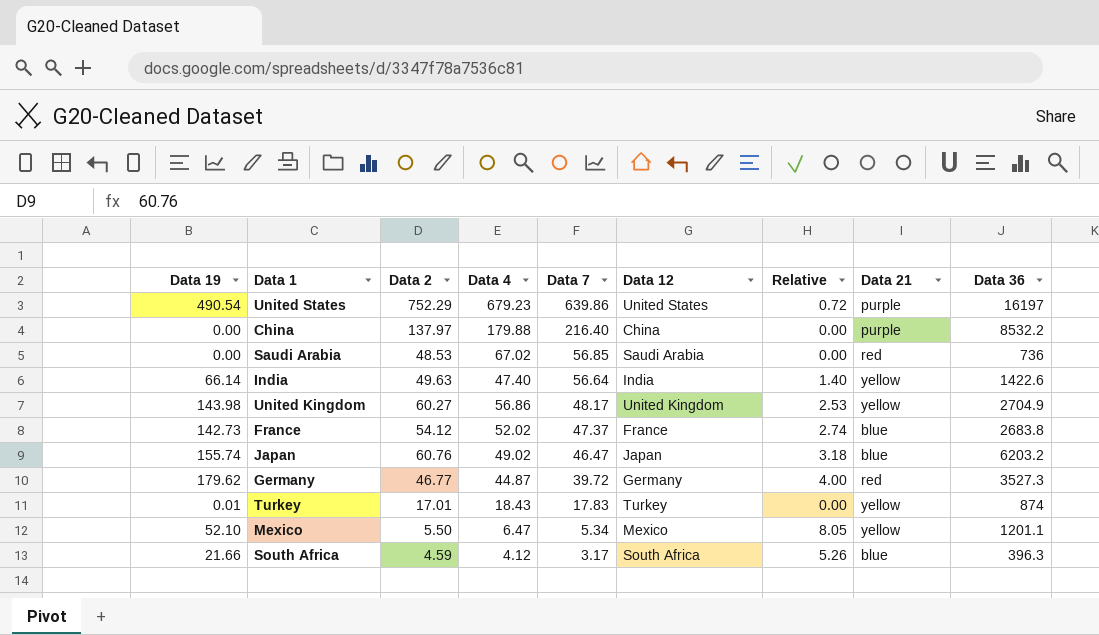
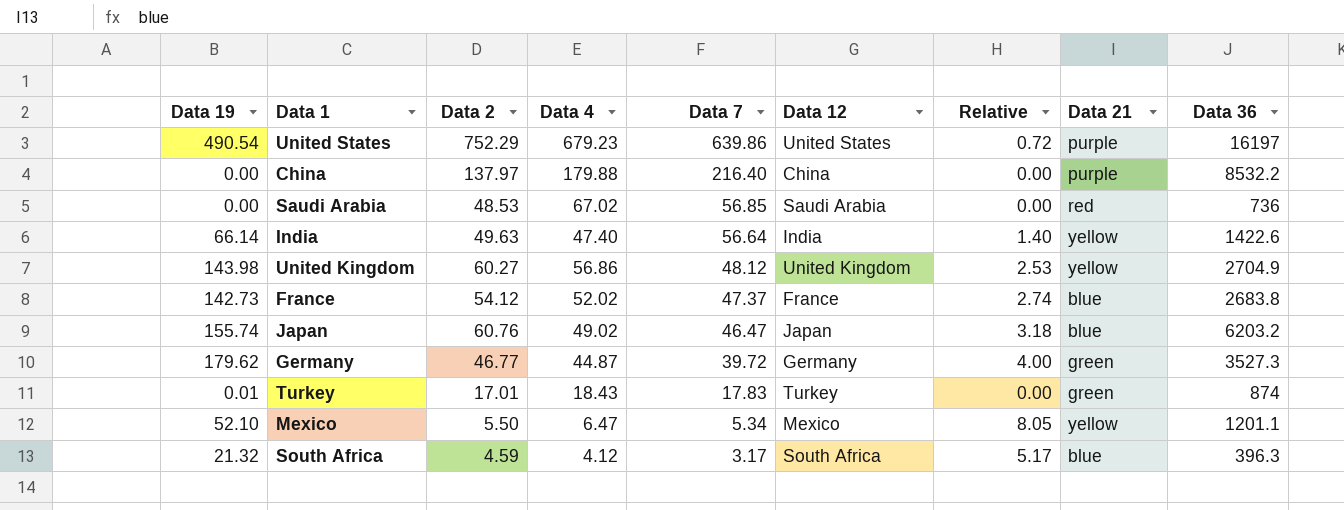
United Kingdom | Data 7: 48.17 -> 48.12
Germany | Data 21: red -> green
Turkey | Data 21: yellow -> green
South Africa | Data 19: 21.66 -> 21.32
South Africa | Relative: 5.26 -> 5.17

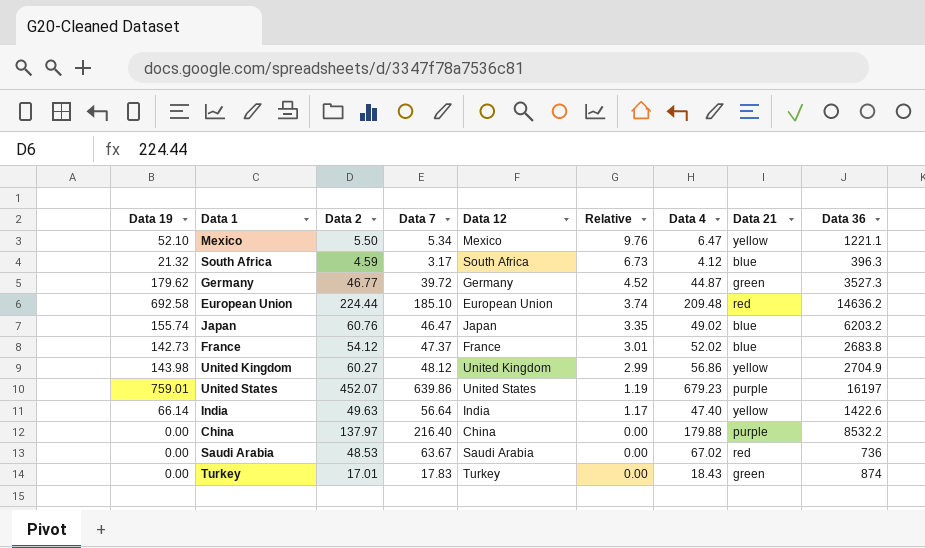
row order: Data 7 descending -> Relative descending
column Relative | formula: [Data 19] / [Data 4] -> [Data 19] / [Data 7]
column Data 4 | position: 4 -> 7
Mexico | Data 36: 1201.1 -> 1221.1
row European Union: none -> 692.58 | 224.44 | 185.10 | European Union | 3.74 | 209.48 | red | 14636.2
United States | Data 19: 490.54 -> 759.01
United States | Data 2: 752.29 -> 452.07
Saudi Arabia | Data 7: 56.85 -> 63.67
Turkey | Data 19: 0.01 -> 0.00

